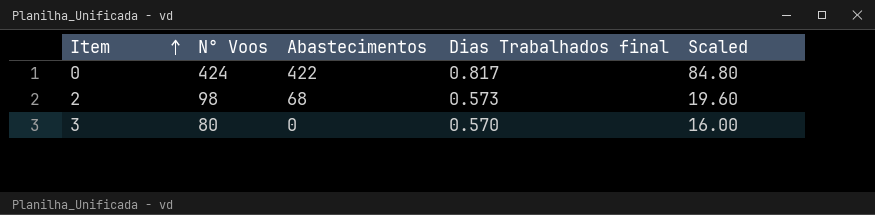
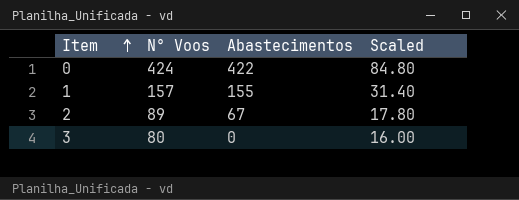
column Dias Trabalhados final | position: 4 -> none
row 1: none -> 157 | 155 | 31.40
2 | N° Voos: 98 -> 89
2 | Abastecimentos: 68 -> 67
2 | Scaled: 19.60 -> 17.80

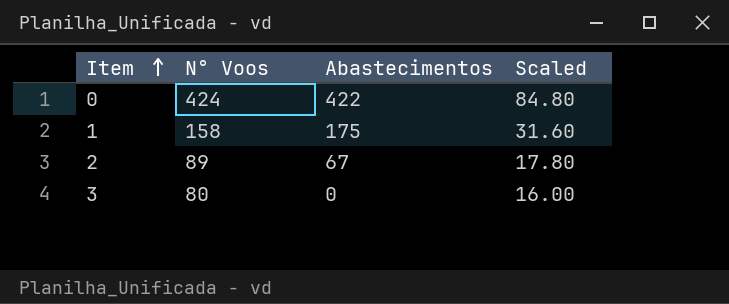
1 | N° Voos: 157 -> 158
1 | Abastecimentos: 155 -> 175
1 | Scaled: 31.40 -> 31.60

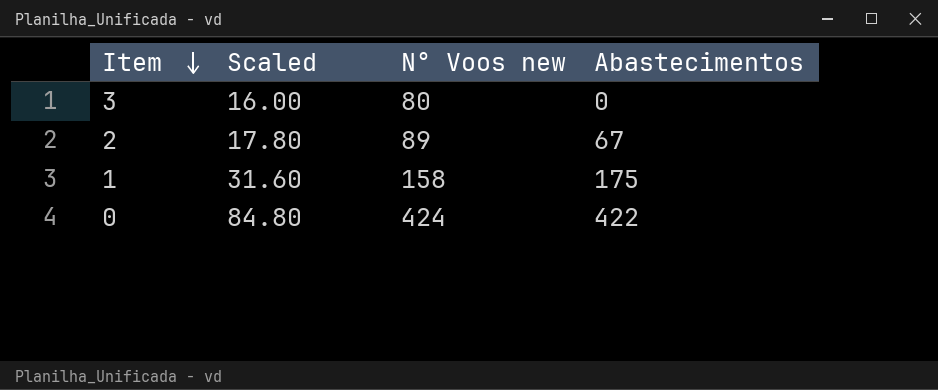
row order: Item ascending -> Item descending
column Scaled | position: 4 -> 2
column name: N° Voos -> N° Voos new

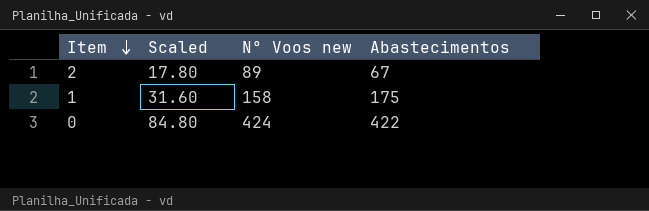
row 3: 16.00 | 80 | 0 -> none

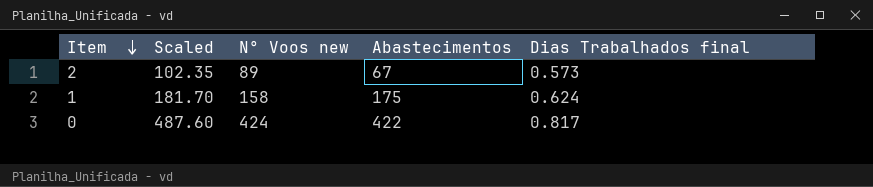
column Scaled | formula: [N° Voos new] * 0.2 -> [N° Voos new] * 1.15
column Dias Trabalhados final | position: none -> 5

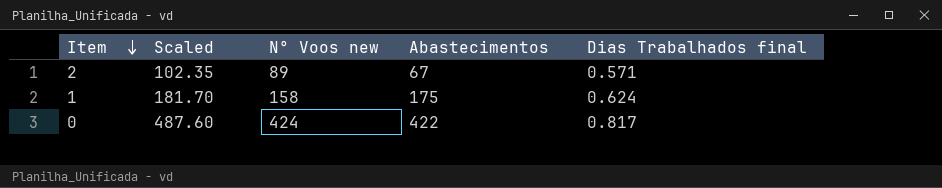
2 | Dias Trabalhados final: 0.573 -> 0.571

